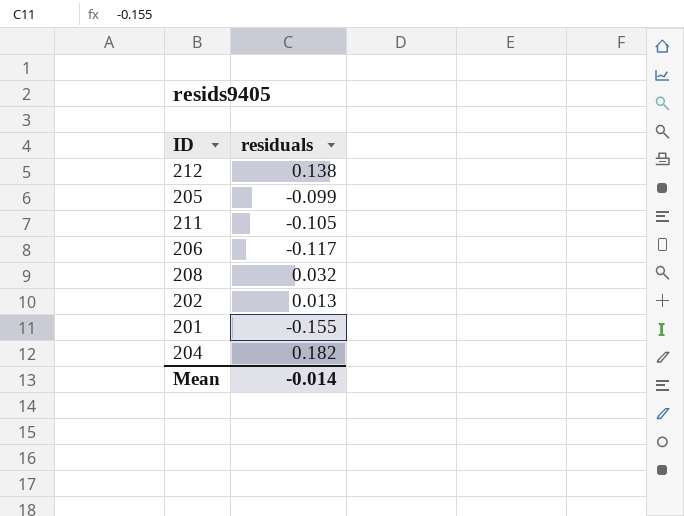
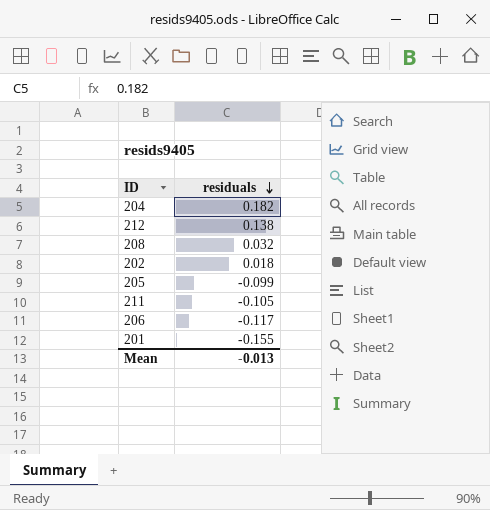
row order: none -> residuals descending
202 | residuals: 0.013 -> 0.018
Mean | residuals: -0.014 -> -0.013

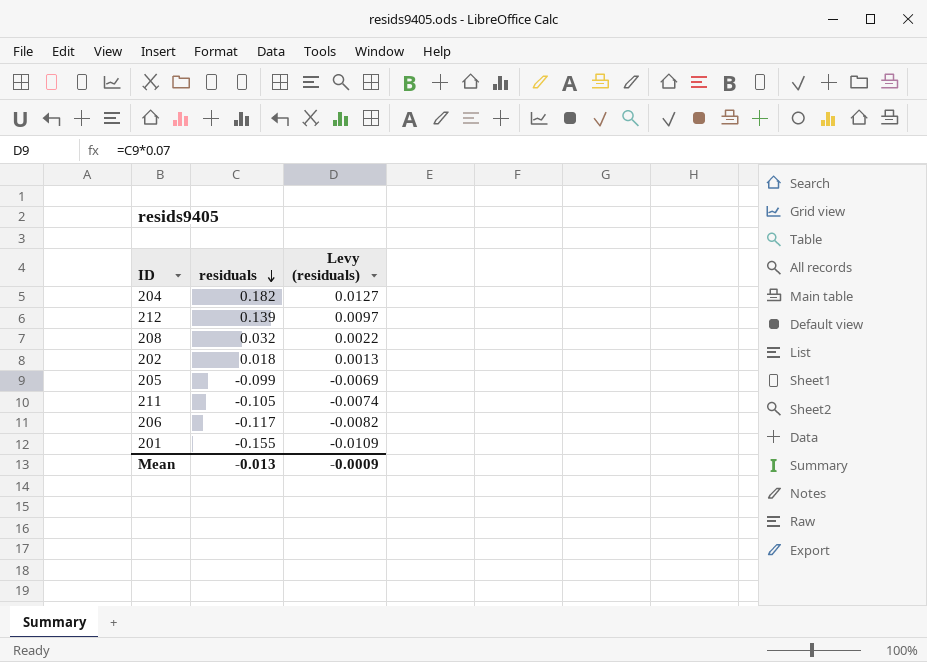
column Levy (residuals) | formula: none -> [residuals] * 0.07
212 | residuals: 0.138 -> 0.139

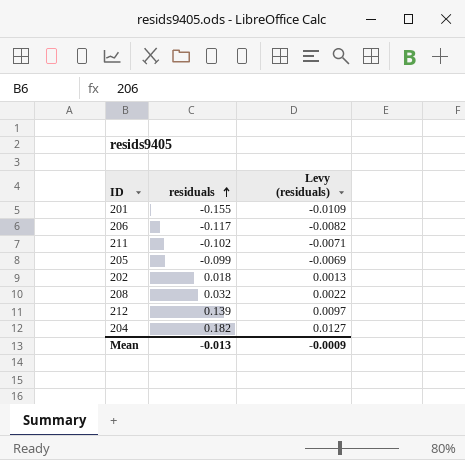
row order: residuals descending -> residuals ascending
211 | residuals: -0.105 -> -0.102
211 | Levy (residuals): -0.0074 -> -0.0071

